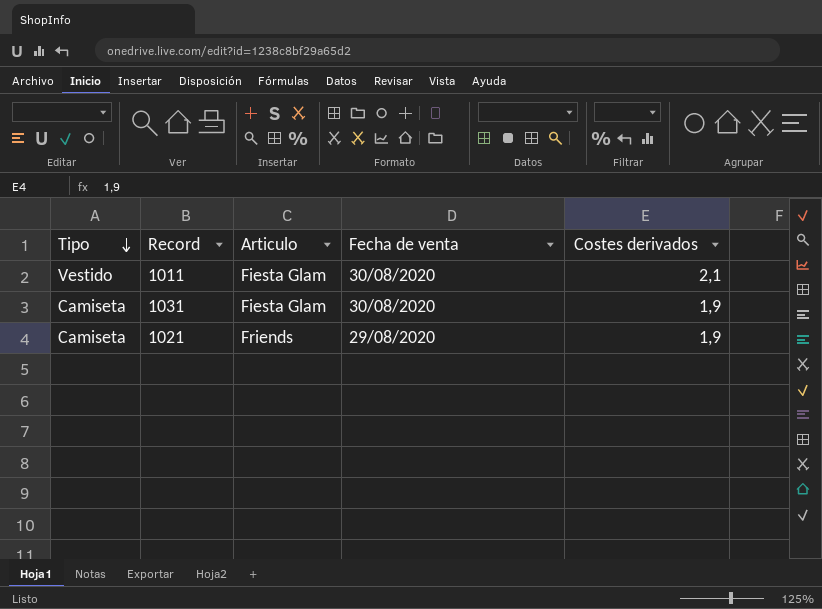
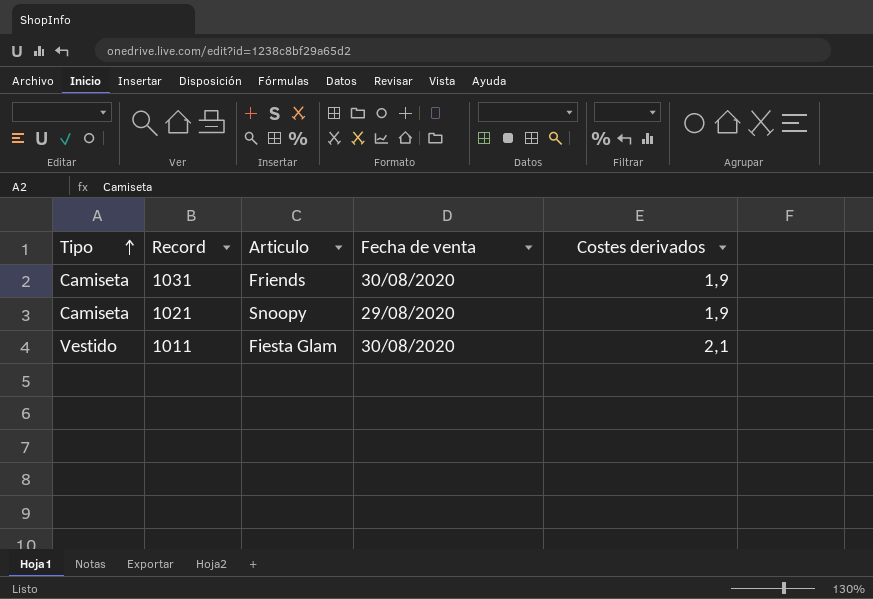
row order: Tipo descending -> Tipo ascending
1031 | Articulo: Fiesta Glam -> Friends
1021 | Articulo: Friends -> Snoopy

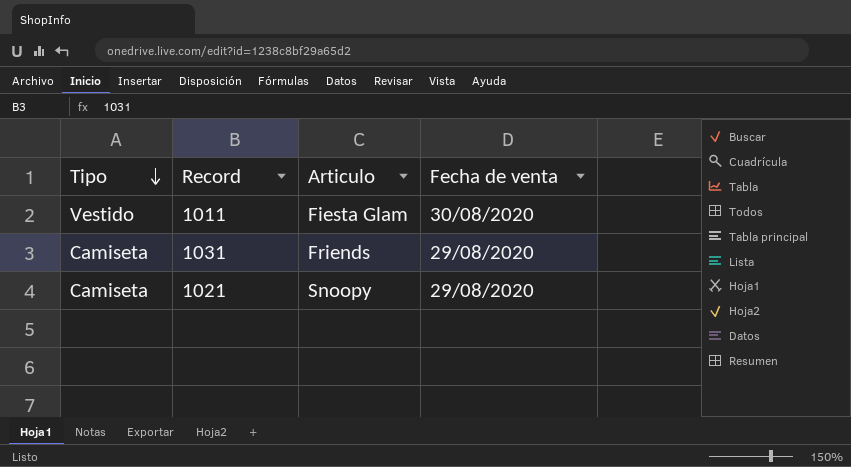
row order: Tipo ascending -> Tipo descending
column Costes derivados | position: 5 -> none
1031 | Fecha de venta: 30/08/2020 -> 29/08/2020

